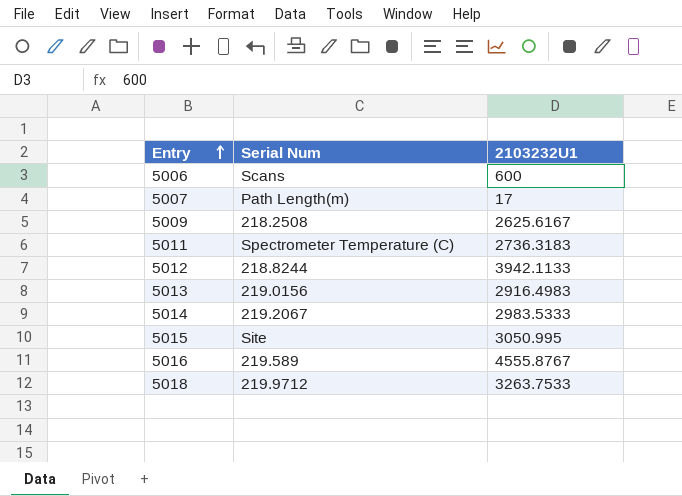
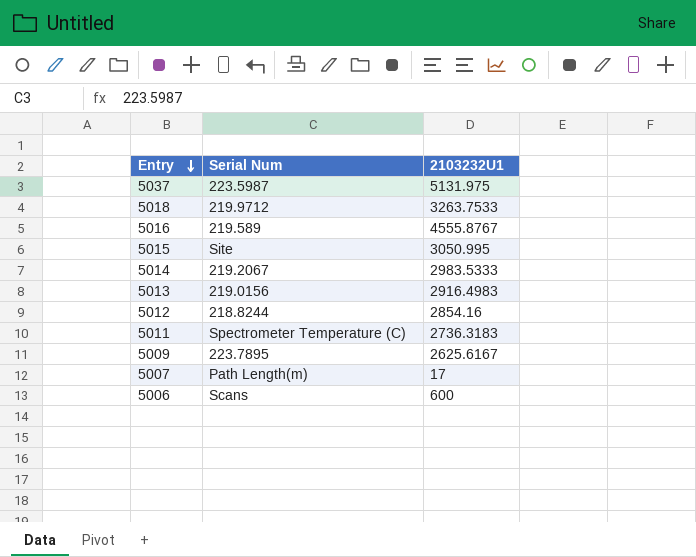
row order: Entry ascending -> Entry descending
row 5037: none -> 223.5987 | 5131.975
5012 | 2103232U1: 3942.1133 -> 2854.16
5009 | Serial Num: 218.2508 -> 223.7895

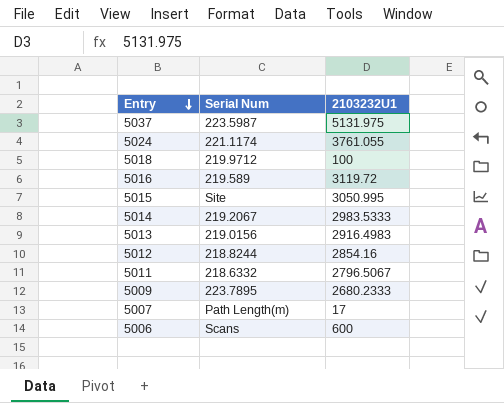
row 5024: none -> 221.1174 | 3761.055
5018 | 2103232U1: 3263.7533 -> 100
5016 | 2103232U1: 4555.8767 -> 3119.72
5011 | Serial Num: Spectrometer Temperature (C) -> 218.6332
5011 | 2103232U1: 2736.3183 -> 2796.5067
5009 | 2103232U1: 2625.6167 -> 2680.2333

